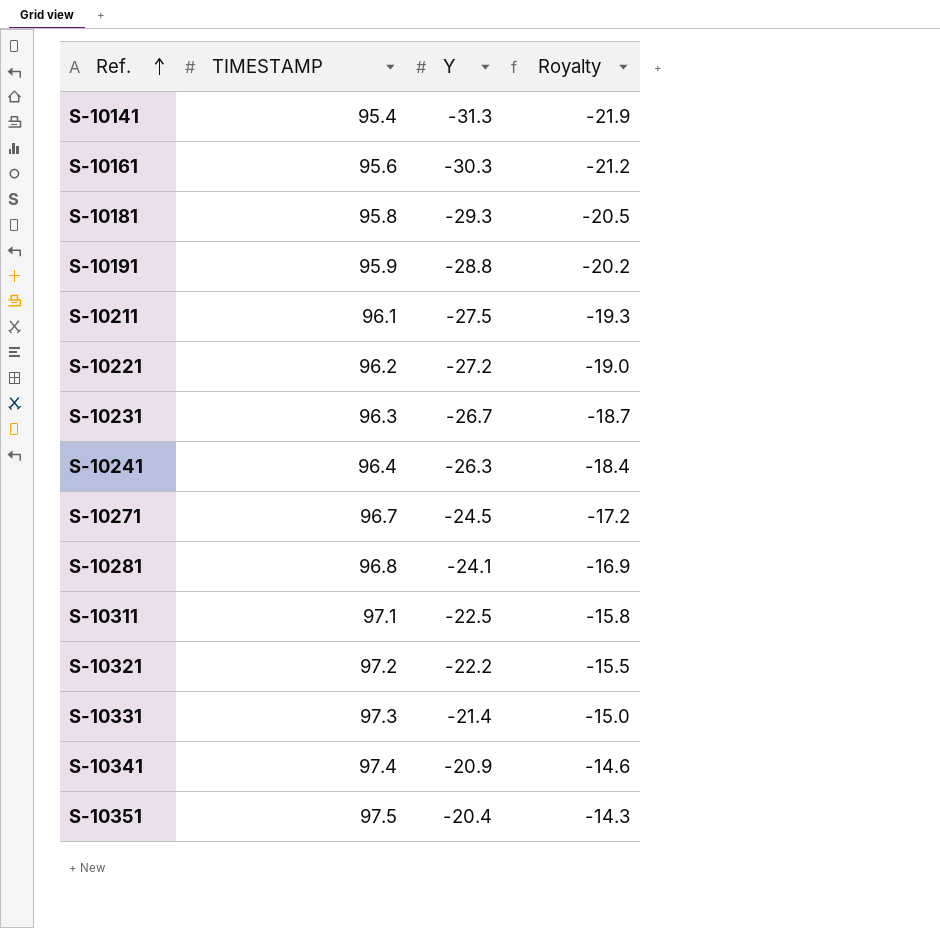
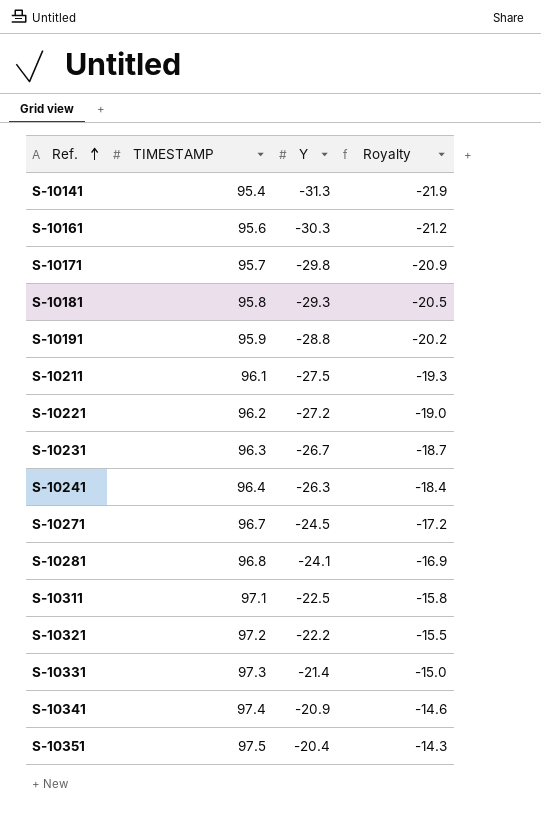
row S-10171: none -> 95.7 | -29.8 | -20.9

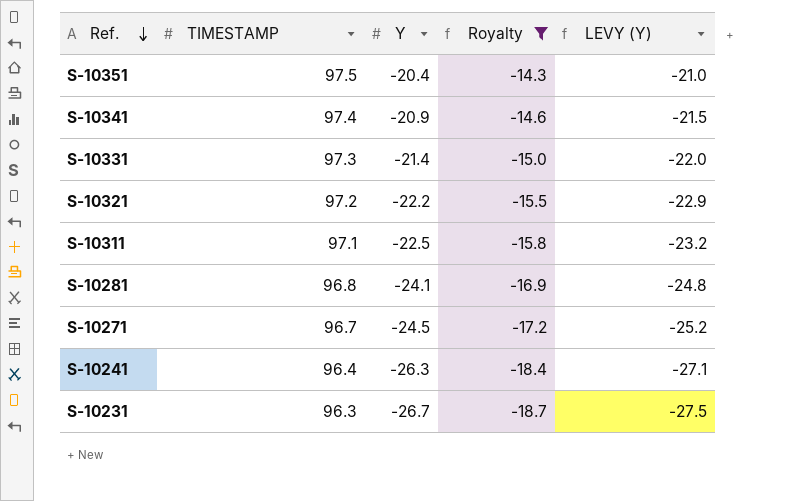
filter: none -> Royalty >= -18.7
row order: Ref. ascending -> Ref. descending
column LEVY (Y) | formula: none -> [Y] * 1.03

